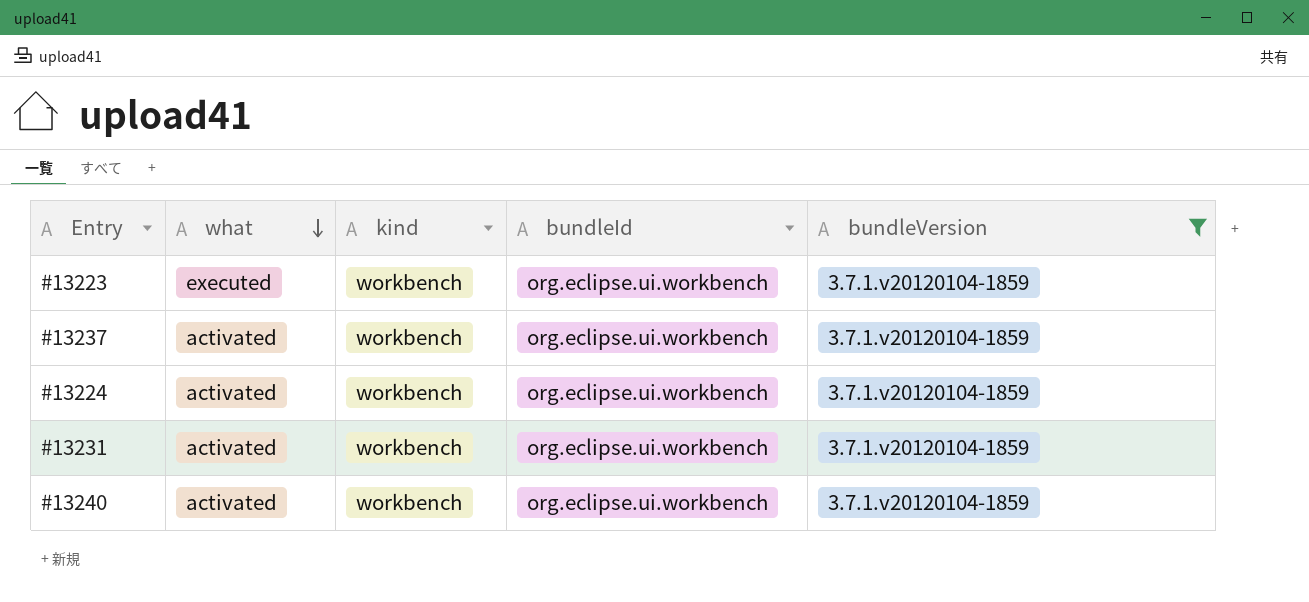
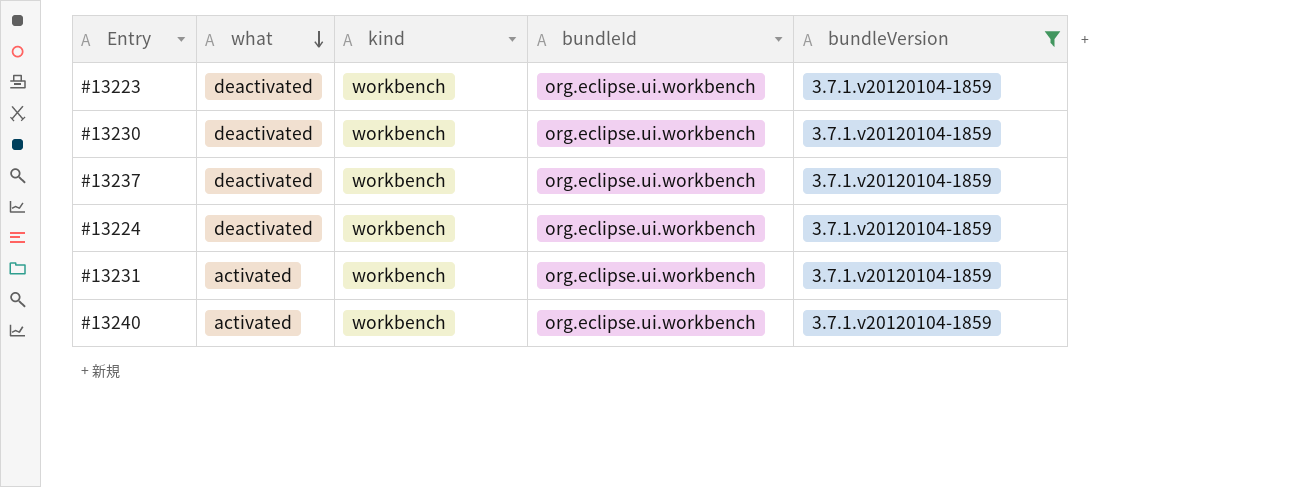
#13223 | what: executed -> deactivated
row #13230: none -> deactivated | workbench | org.eclipse.ui.workbench | 3.7.1.v20120104-1859
#13237 | what: activated -> deactivated
#13224 | what: activated -> deactivated

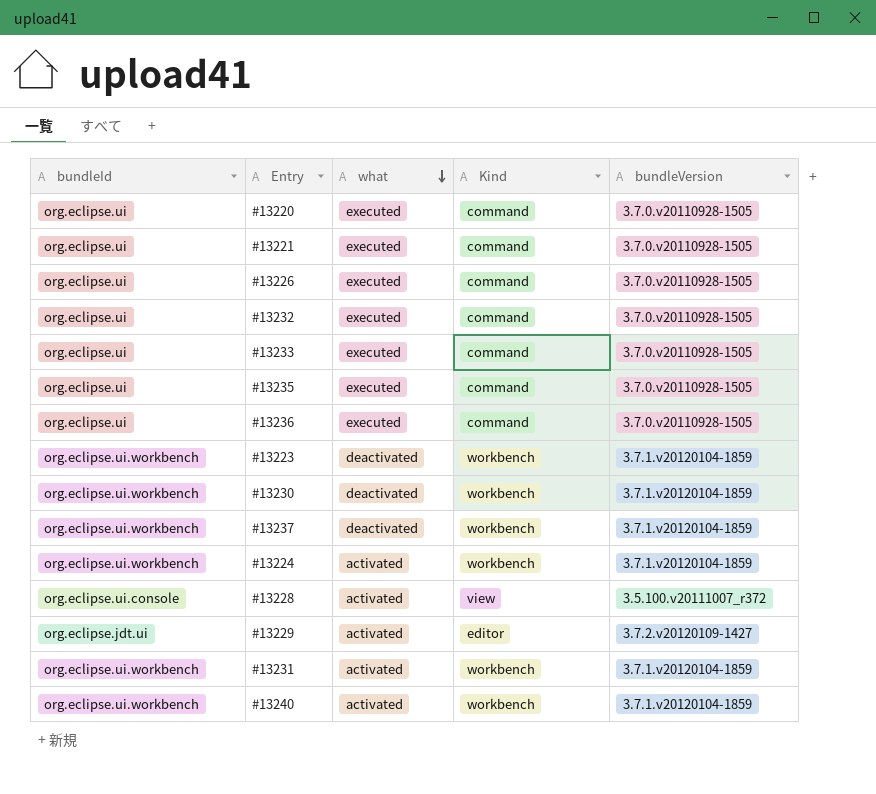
filter: bundleVersion = 3.7.1.v20120104-1859 -> none
column bundleId | position: 4 -> 1
column name: kind -> Kind
#13224 | what: deactivated -> activated

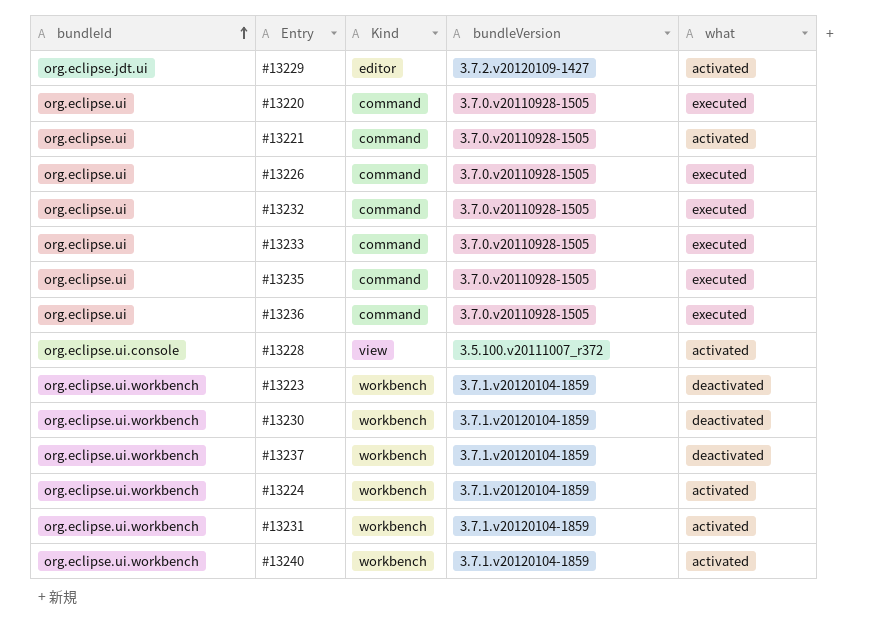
row order: what descending -> bundleId ascending
column what | position: 3 -> 5
#13221 | what: executed -> activated

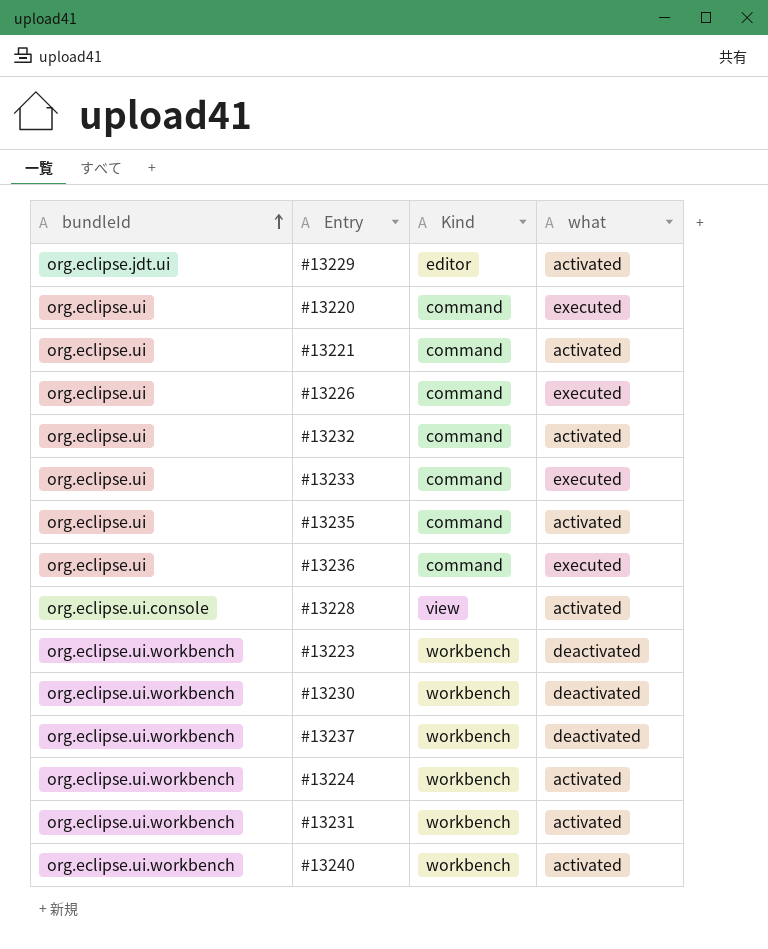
column bundleVersion | position: 4 -> none
#13232 | what: executed -> activated
#13235 | what: executed -> activated

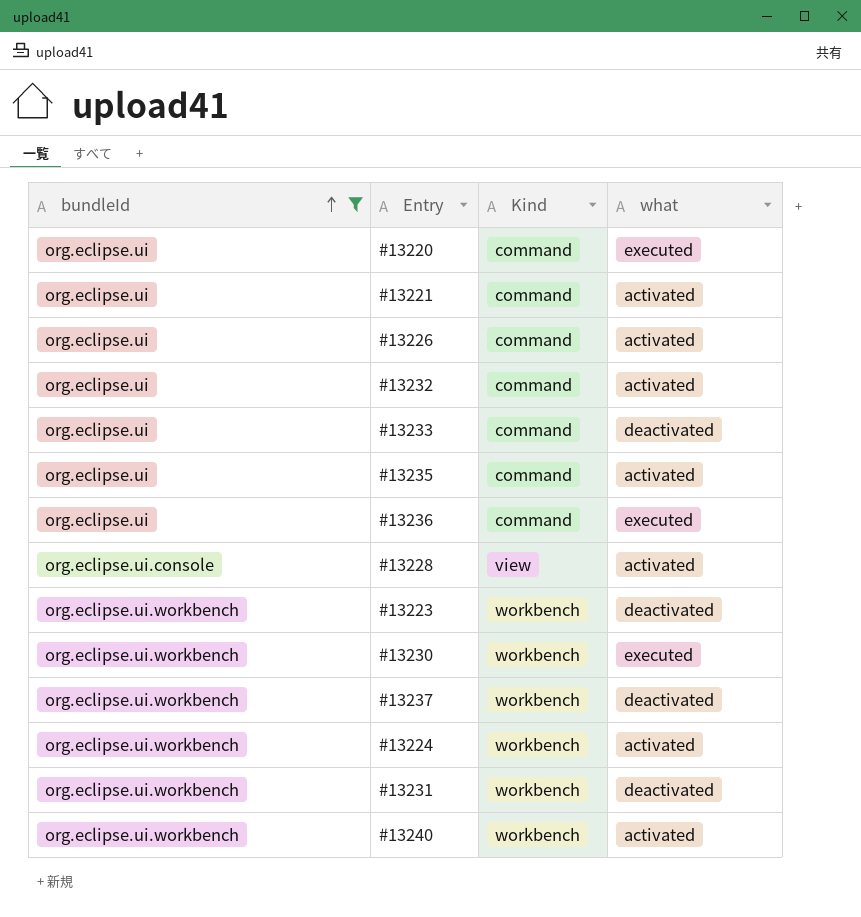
filter: none -> bundleId != org.eclipse.jdt.ui
#13226 | what: executed -> activated
#13233 | what: executed -> deactivated
#13230 | what: deactivated -> executed
#13231 | what: activated -> deactivated

